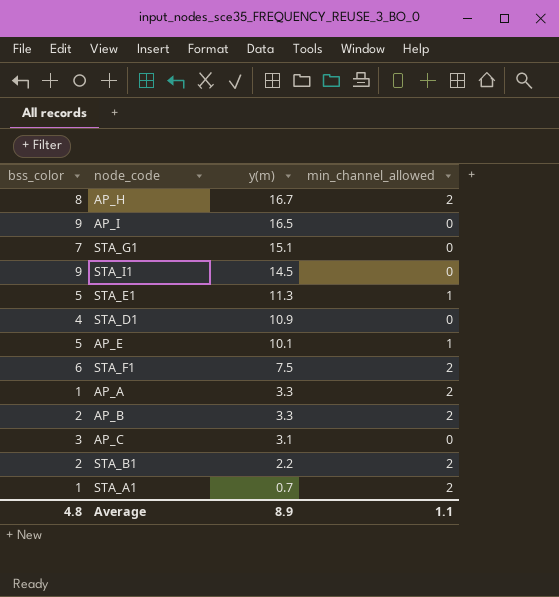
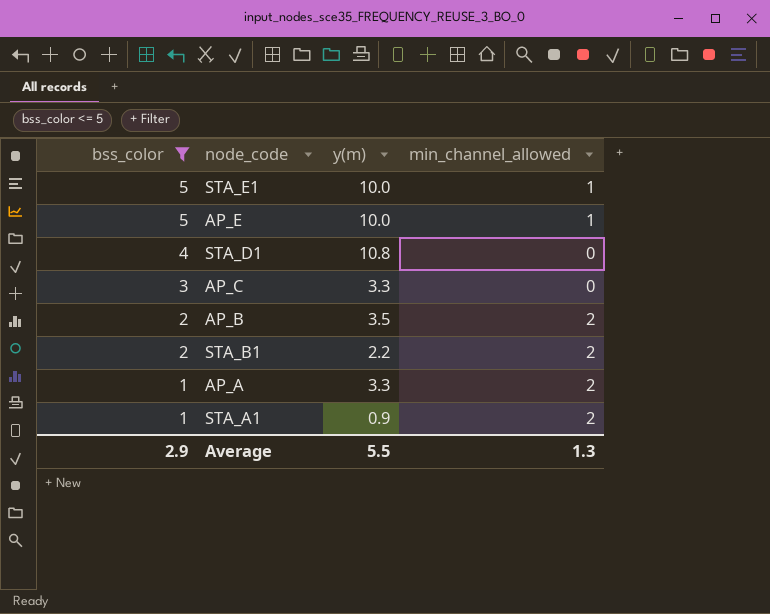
filter: none -> bss_color <= 5
row order: y(m) descending -> bss_color descending
STA_E1 | y(m): 11.3 -> 10.0
AP_E | y(m): 10.1 -> 10.0
STA_D1 | y(m): 10.9 -> 10.8
AP_C | y(m): 3.1 -> 3.3
AP_B | y(m): 3.3 -> 3.5
STA_A1 | y(m): 0.7 -> 0.9
Average | bss_color: 4.8 -> 2.9
Average | y(m): 8.9 -> 5.5
Average | min_channel_allowed: 1.1 -> 1.3

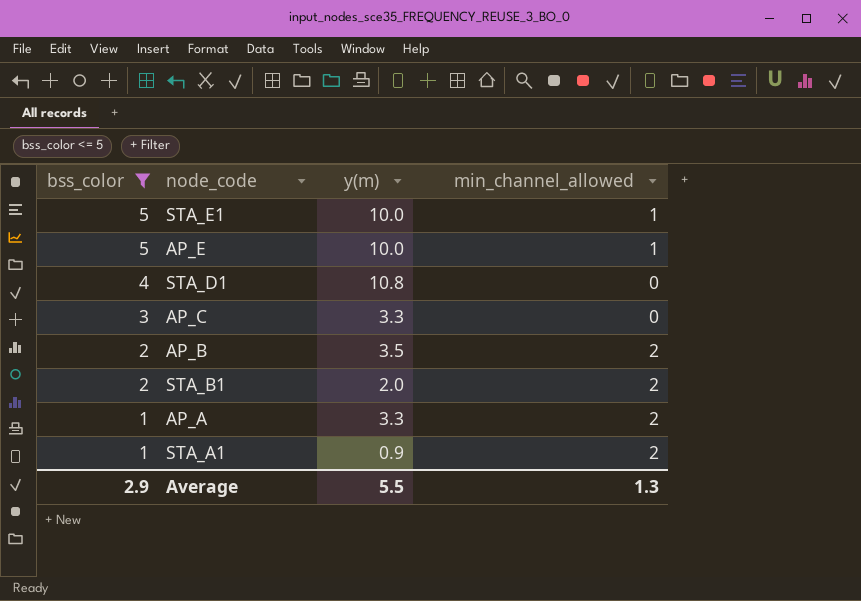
STA_B1 | y(m): 2.2 -> 2.0

